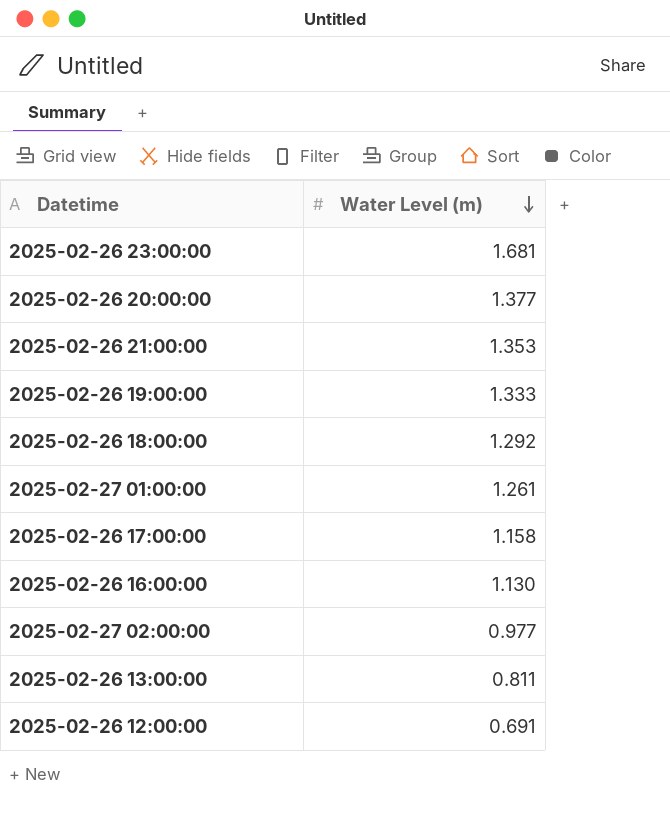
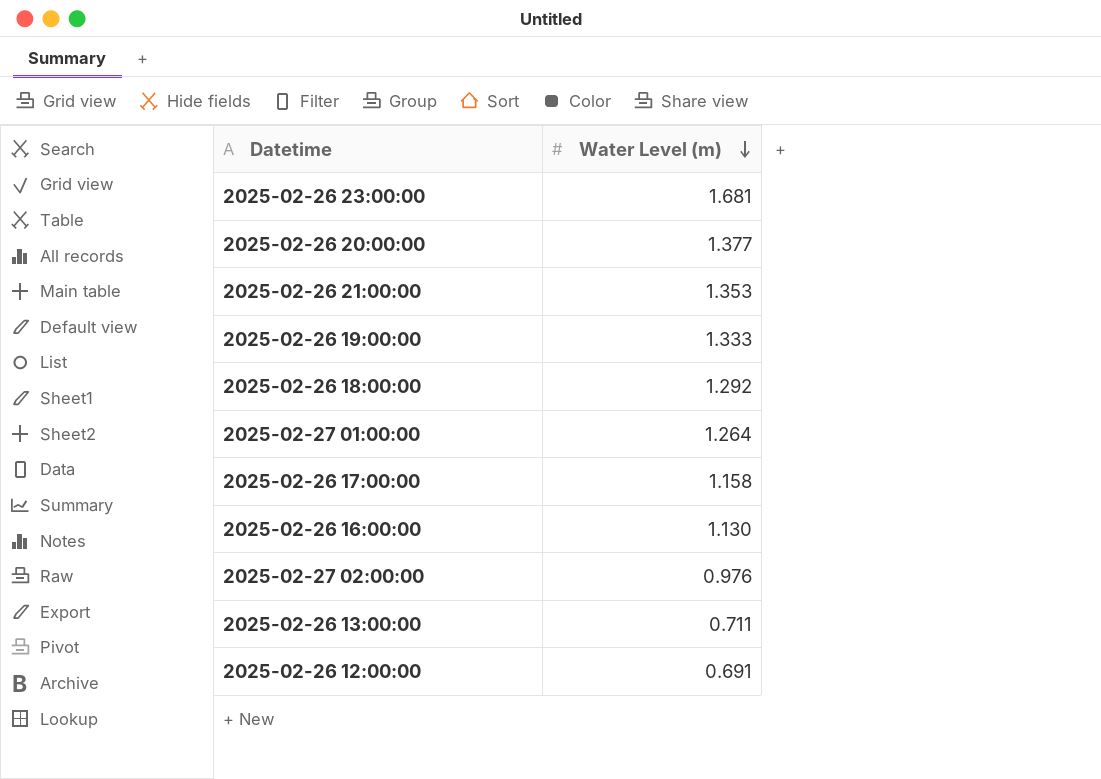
2025-02-27 01:00:00 | Water Level (m): 1.261 -> 1.264
2025-02-27 02:00:00 | Water Level (m): 0.977 -> 0.976
2025-02-26 13:00:00 | Water Level (m): 0.811 -> 0.711

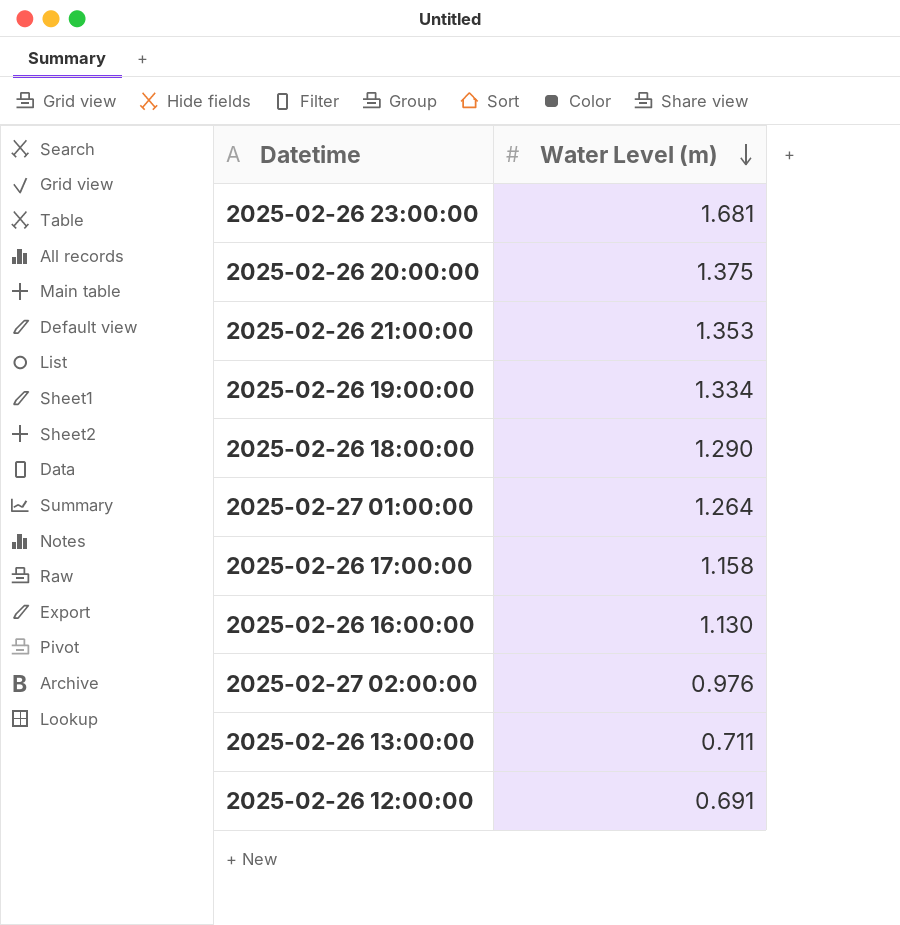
2025-02-26 20:00:00 | Water Level (m): 1.377 -> 1.375
2025-02-26 19:00:00 | Water Level (m): 1.333 -> 1.334
2025-02-26 18:00:00 | Water Level (m): 1.292 -> 1.290

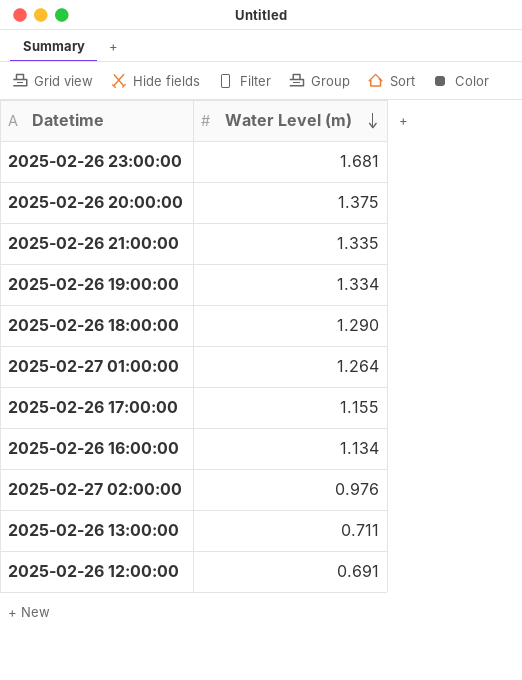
2025-02-26 21:00:00 | Water Level (m): 1.353 -> 1.335
2025-02-26 17:00:00 | Water Level (m): 1.158 -> 1.155
2025-02-26 16:00:00 | Water Level (m): 1.130 -> 1.134

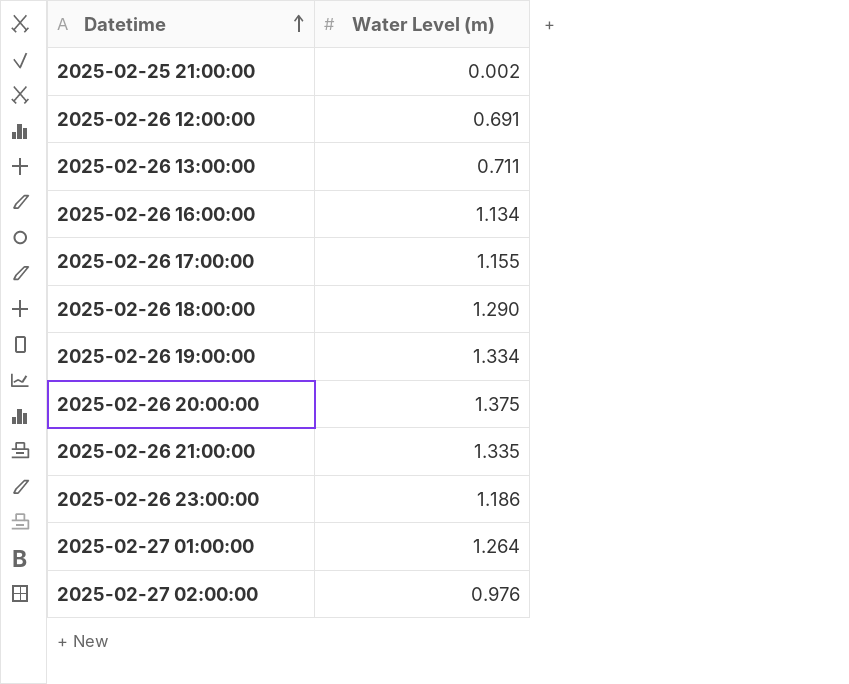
row order: Water Level (m) descending -> Datetime ascending
row 2025-02-25 21:00:00: none -> 0.002
2025-02-26 23:00:00 | Water Level (m): 1.681 -> 1.186

